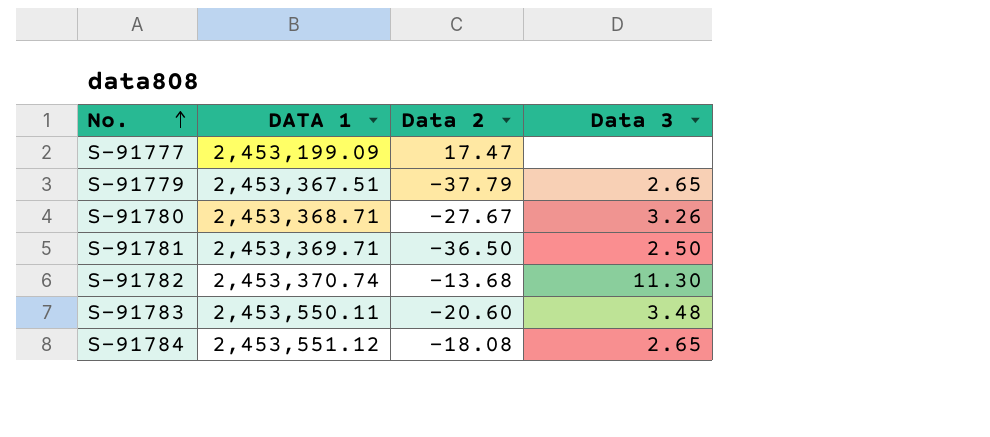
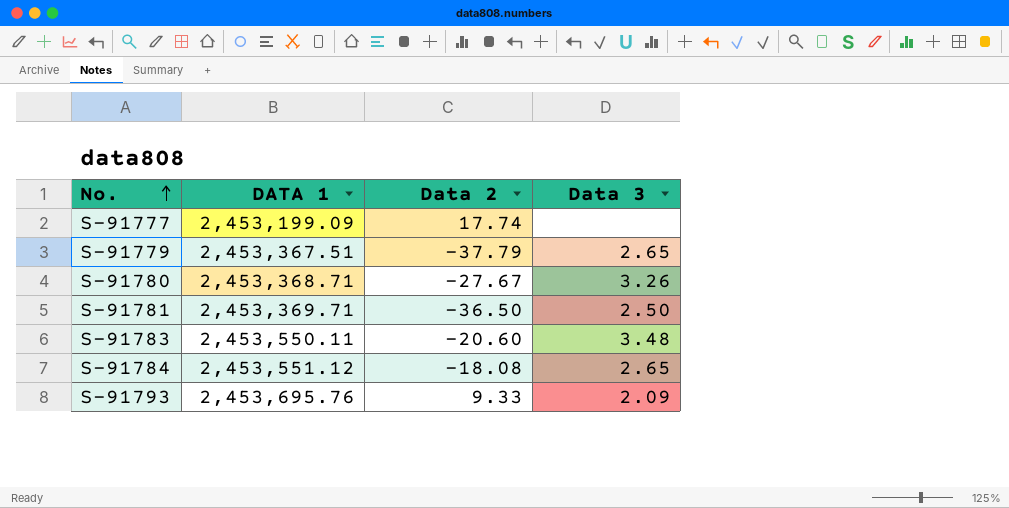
row S-91782: 2,453,370.74 | -13.68 | 11.30 -> none
S-91777 | Data 2: 17.47 -> 17.74
row S-91793: none -> 2,453,695.76 | 9.33 | 2.09

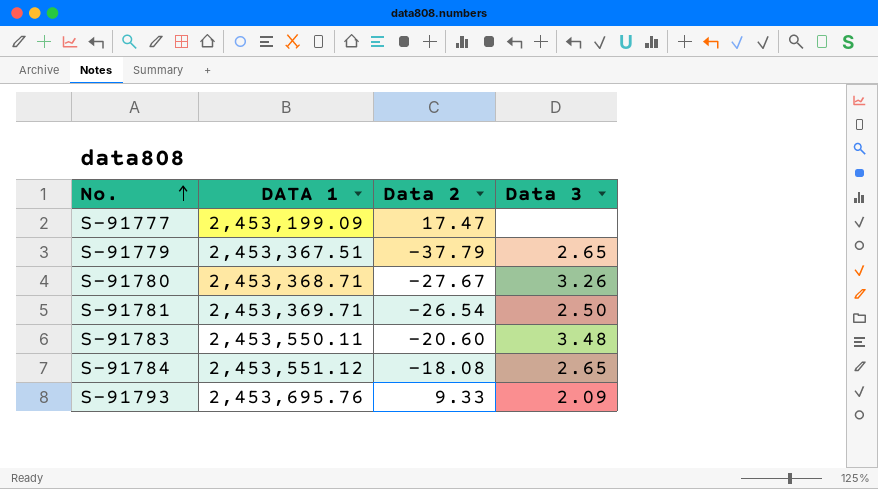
S-91777 | Data 2: 17.74 -> 17.47
S-91781 | Data 2: -36.50 -> -26.54

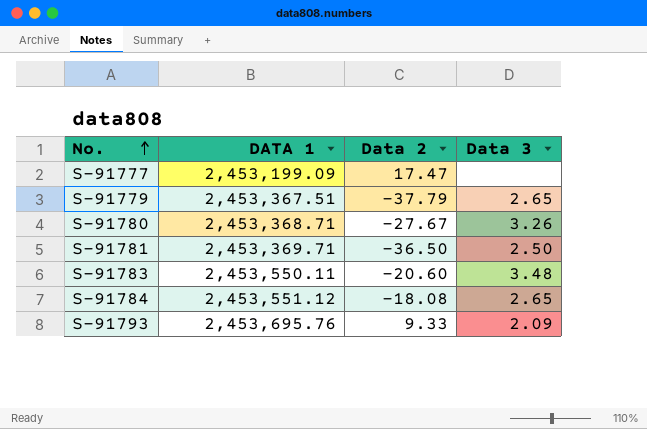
S-91781 | Data 2: -26.54 -> -36.50

